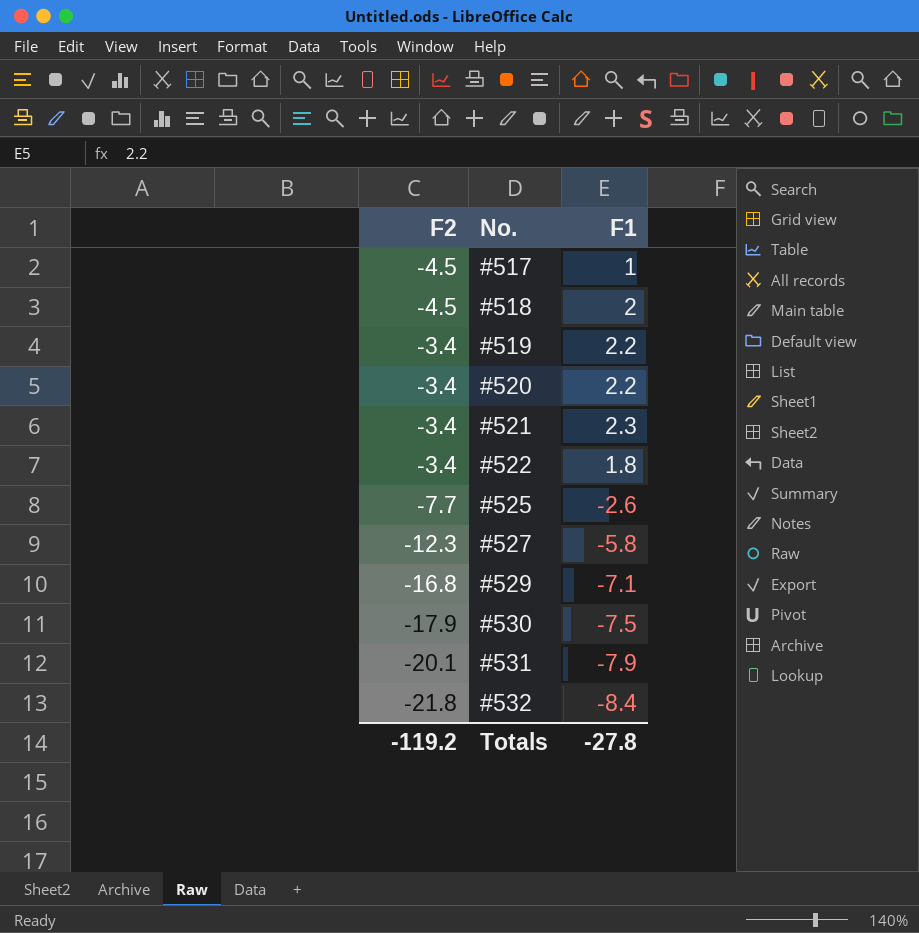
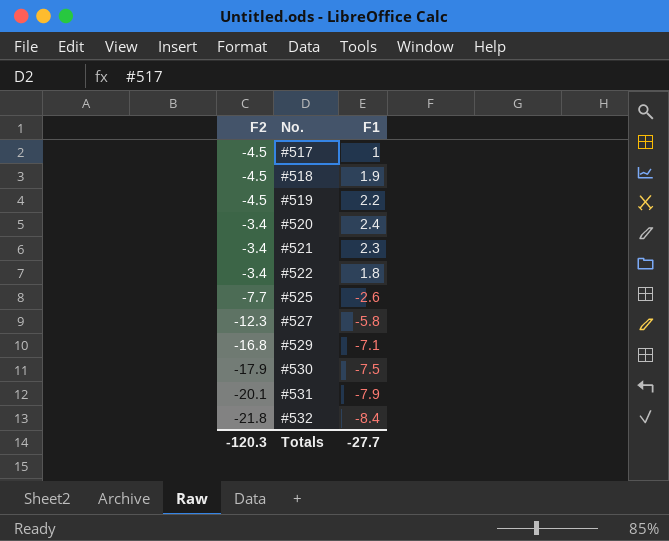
#518 | F1: 2 -> 1.9
#519 | F2: -3.4 -> -4.5
#520 | F1: 2.2 -> 2.4
Totals | F2: -119.2 -> -120.3
Totals | F1: -27.8 -> -27.7

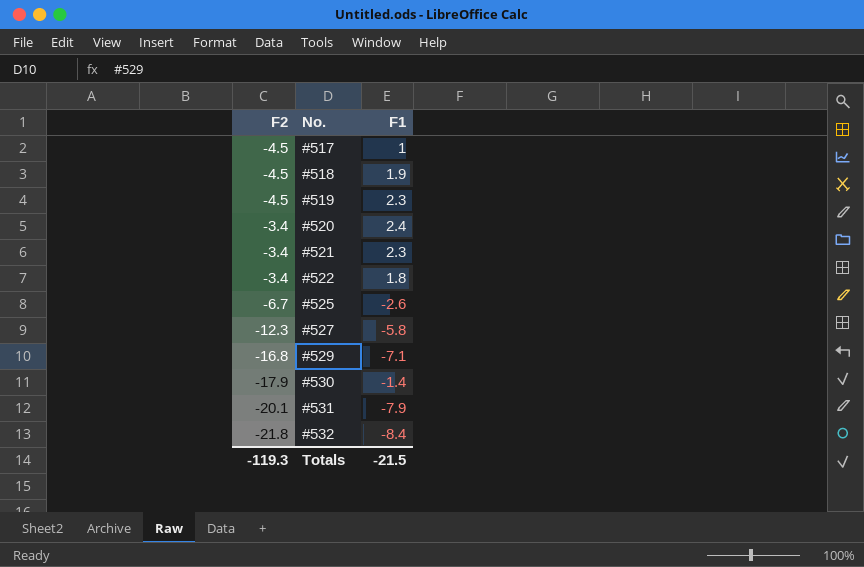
#519 | F1: 2.2 -> 2.3
#525 | F2: -7.7 -> -6.7
#530 | F1: -7.5 -> -1.4
Totals | F2: -120.3 -> -119.3
Totals | F1: -27.7 -> -21.5

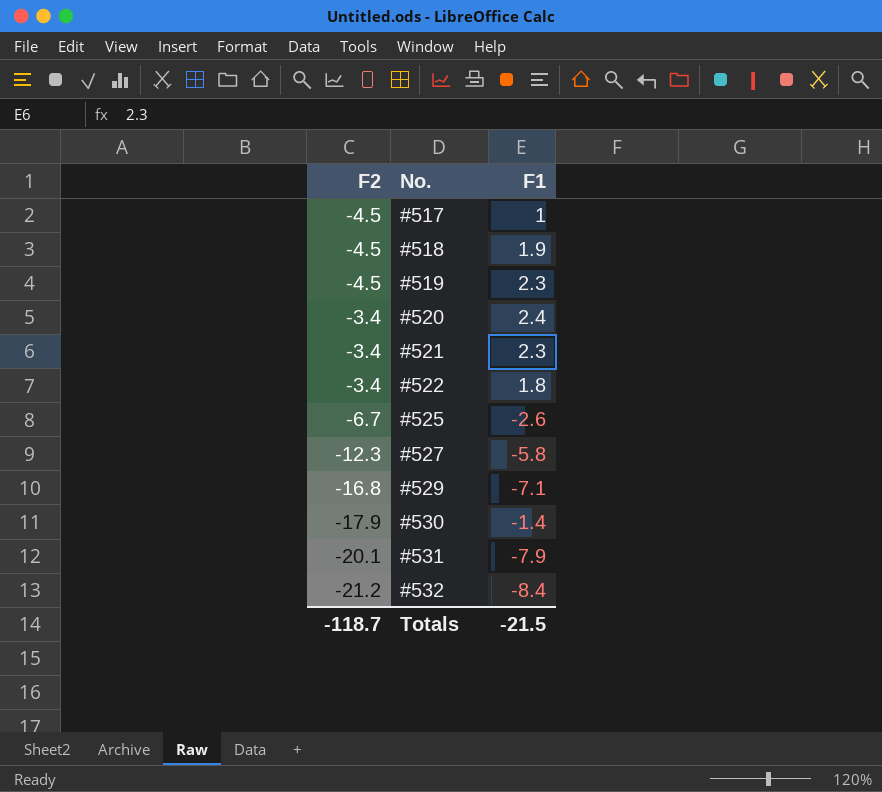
#532 | F2: -21.8 -> -21.2
Totals | F2: -119.3 -> -118.7

